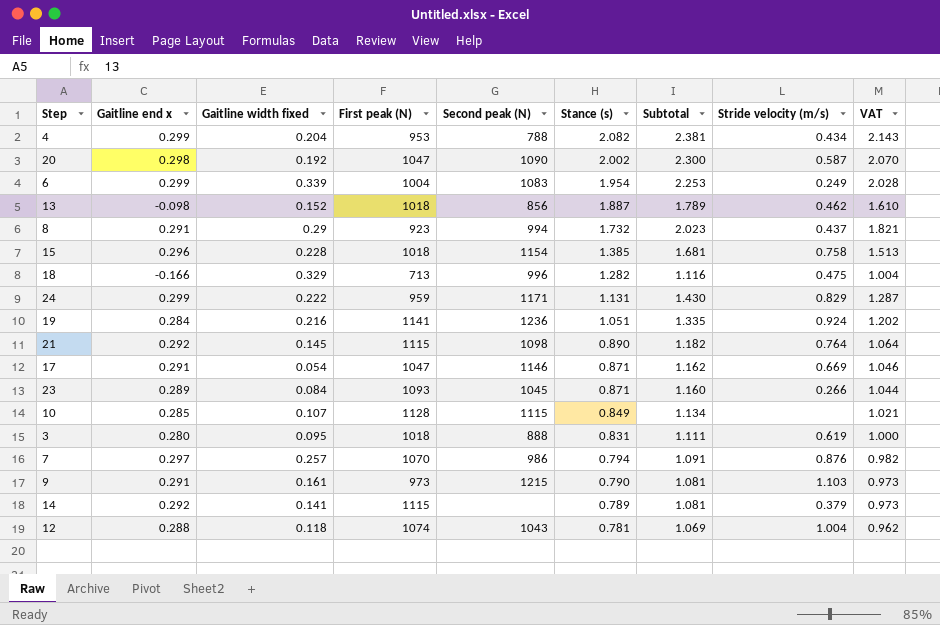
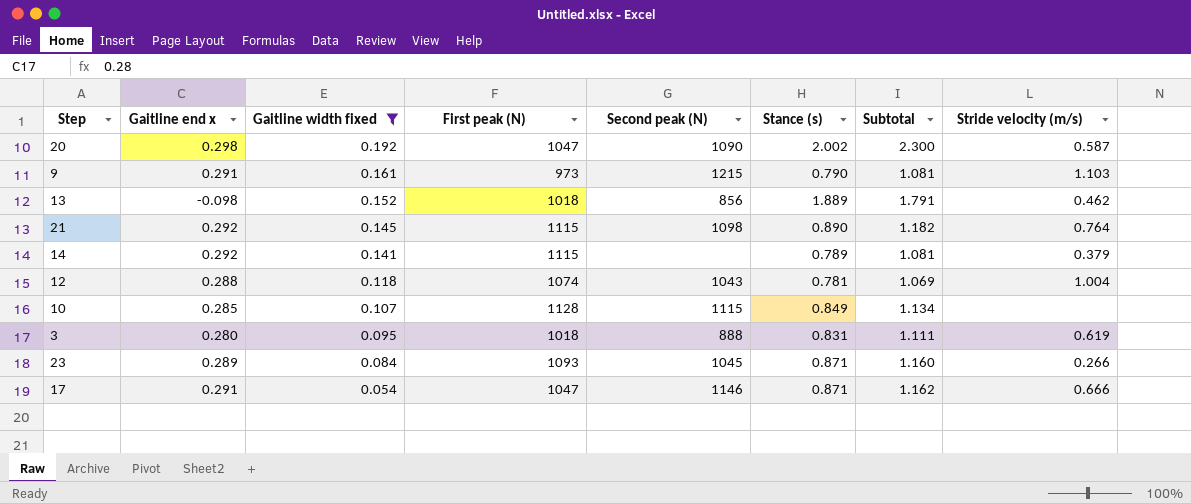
filter: none -> Gaitline width fixed <= 0.192
row order: Stance (s) descending -> Gaitline width fixed descending
column VAT | formula: [Subtotal] * 0.9 -> none
13 | Stance (s): 1.887 -> 1.889
13 | Subtotal: 1.789 -> 1.791
17 | Stride velocity (m/s): 0.669 -> 0.666

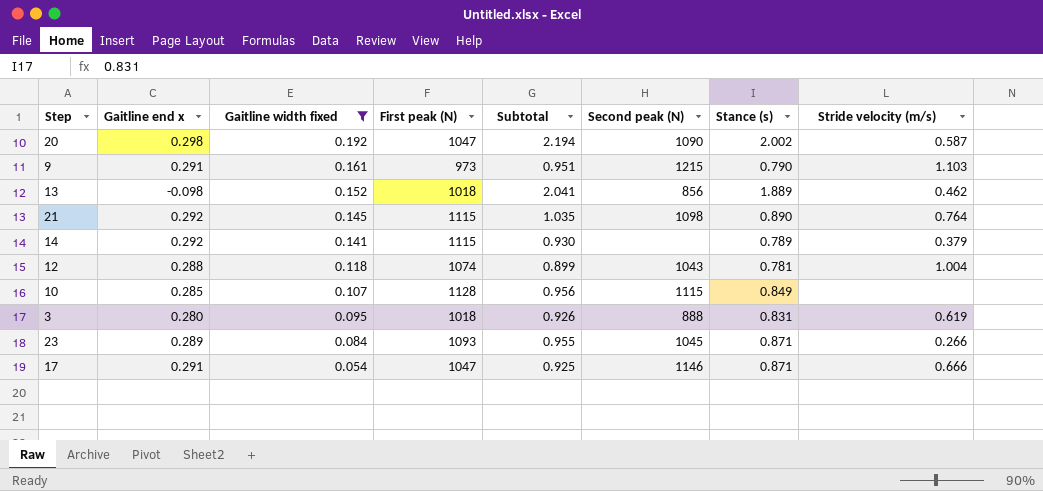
column Subtotal | formula: [Gaitline end x] + [Stance (s)] -> [Gaitline width fixed] + [Stance (s)]
column Subtotal | position: 7 -> 5

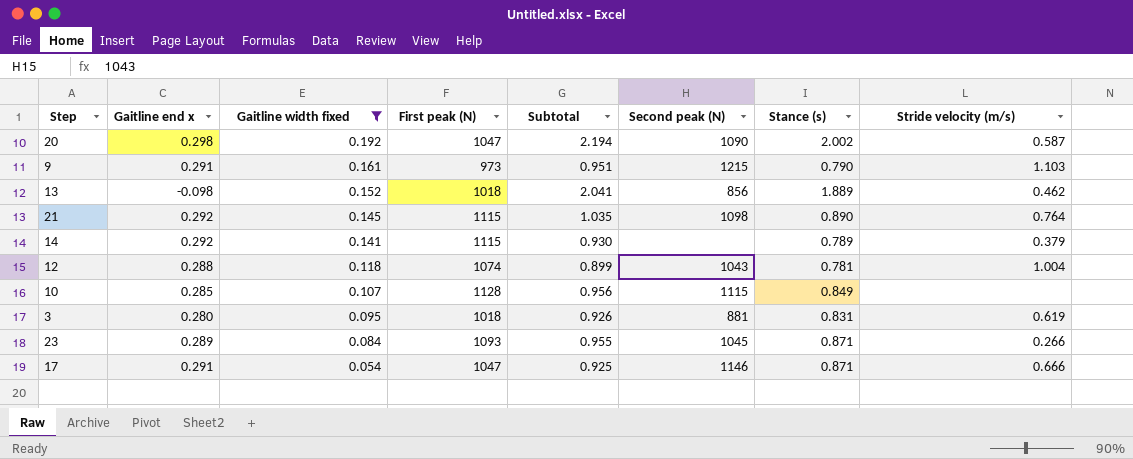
3 | Second peak (N): 888 -> 881

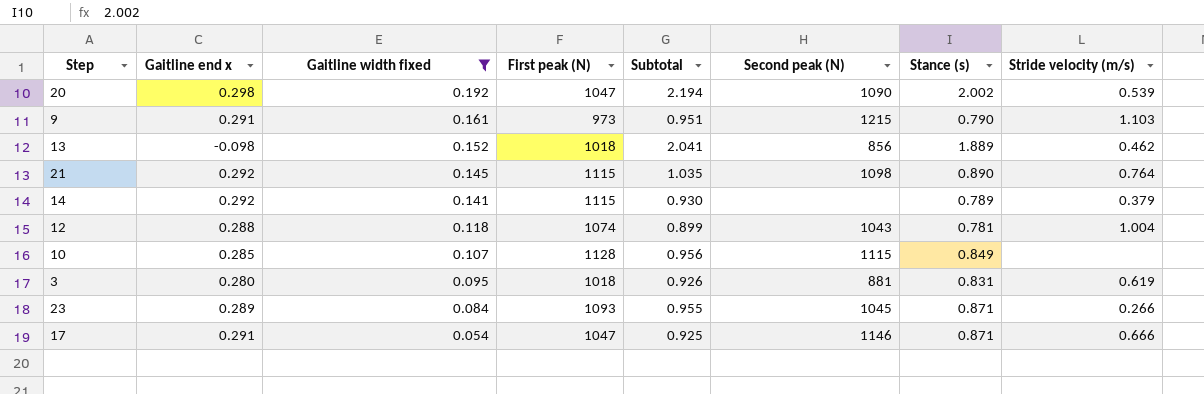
20 | Stride velocity (m/s): 0.587 -> 0.539

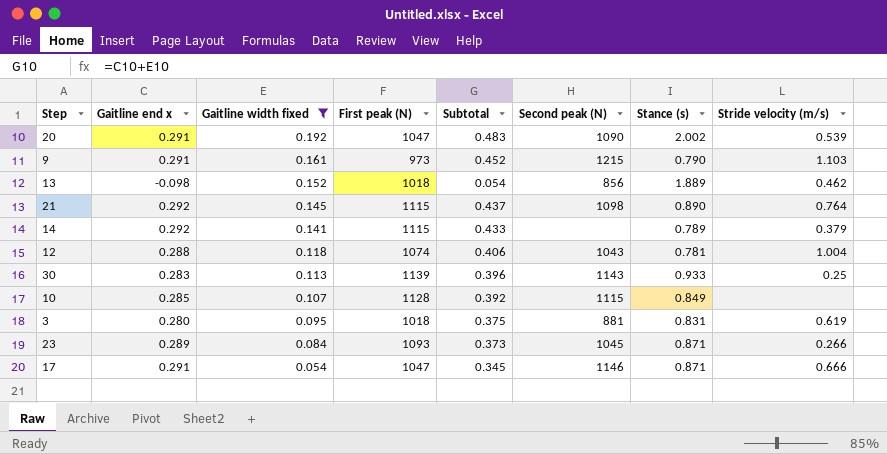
column Subtotal | formula: [Gaitline width fixed] + [Stance (s)] -> [Gaitline end x] + [Gaitline width fixed]
20 | Gaitline end x: 0.298 -> 0.291
row 30: none -> 0.283 | 0.113 | 1139 | 0.396 | 1143 | 0.933 | 0.25

